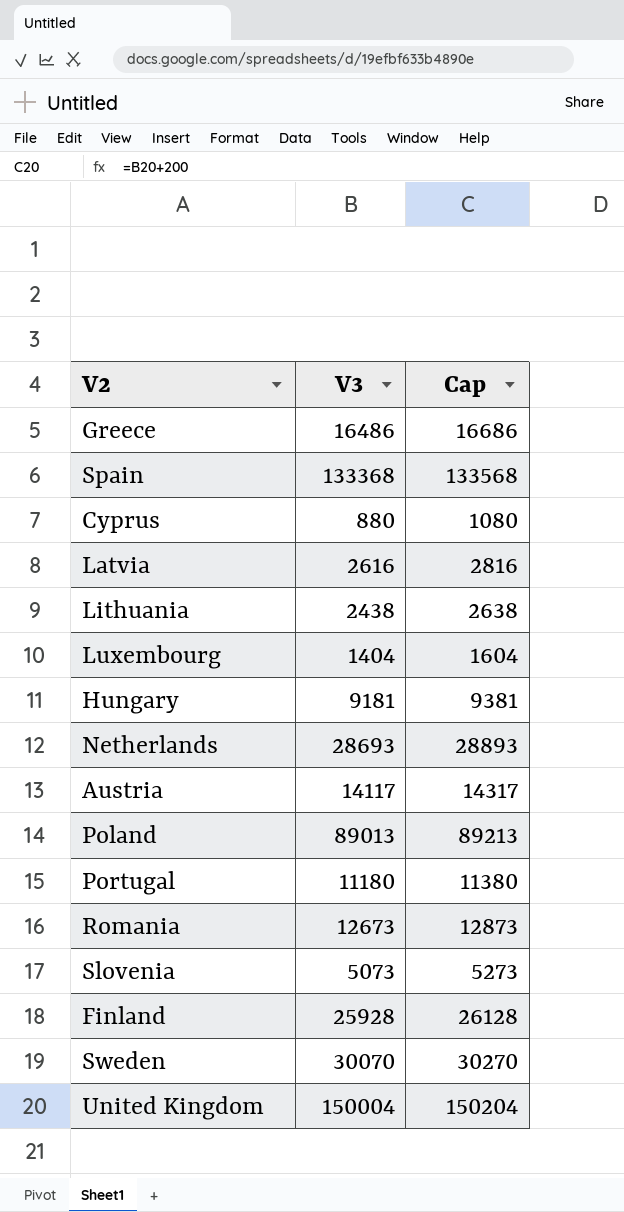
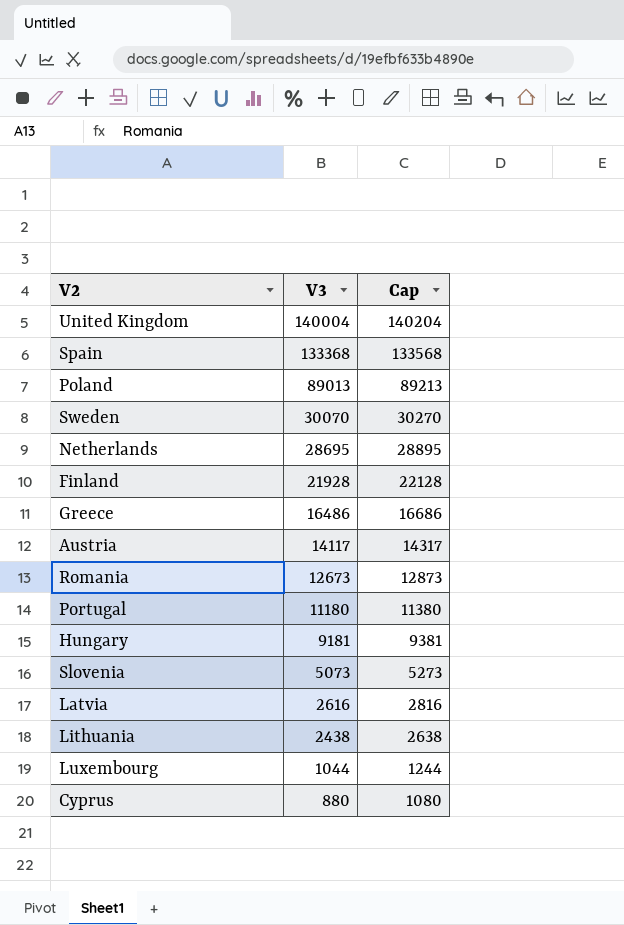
row order: none -> V3 descending
United Kingdom | V3: 150004 -> 140004
United Kingdom | Cap: 150204 -> 140204
Netherlands | V3: 28693 -> 28695
Netherlands | Cap: 28893 -> 28895
Finland | V3: 25928 -> 21928
Finland | Cap: 26128 -> 22128
Luxembourg | V3: 1404 -> 1044
Luxembourg | Cap: 1604 -> 1244

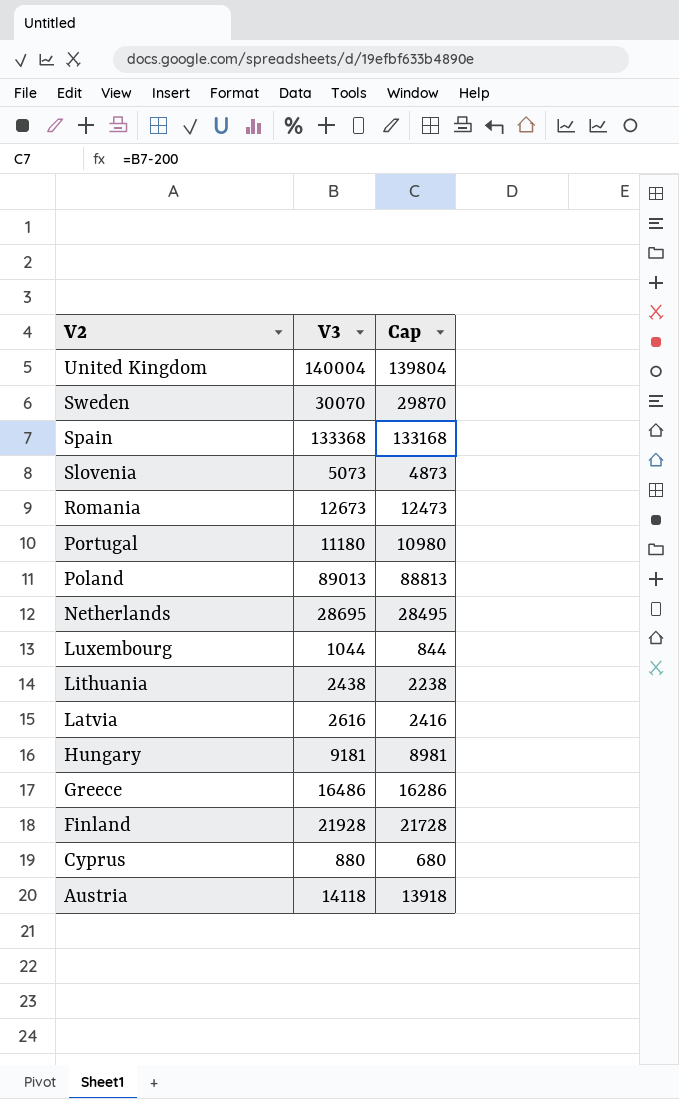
row order: V3 descending -> V2 descending
column Cap | formula: [V3] + 200 -> [V3] - 200
Austria | V3: 14117 -> 14118

